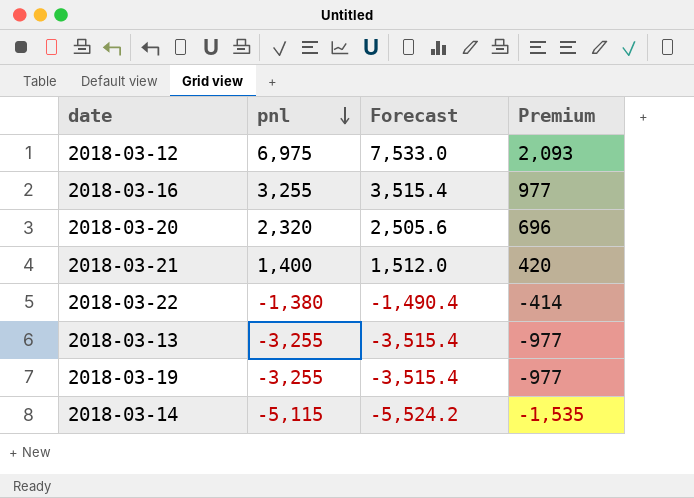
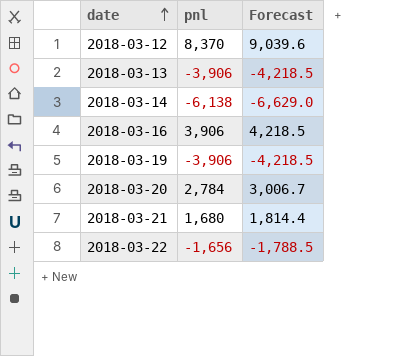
row order: pnl descending -> date ascending
column Premium | formula: [pnl] * 0.3 -> none
2018-03-12 | pnl: 6,975 -> 8,370
2018-03-12 | Forecast: 7,533.0 -> 9,039.6
2018-03-13 | pnl: -3,255 -> -3,906
2018-03-13 | Forecast: -3,515.4 -> -4,218.5
2018-03-14 | pnl: -5,115 -> -6,138
2018-03-14 | Forecast: -5,524.2 -> -6,629.0
2018-03-16 | pnl: 3,255 -> 3,906
2018-03-16 | Forecast: 3,515.4 -> 4,218.5
2018-03-19 | pnl: -3,255 -> -3,906
2018-03-19 | Forecast: -3,515.4 -> -4,218.5
2018-03-20 | pnl: 2,320 -> 2,784
2018-03-20 | Forecast: 2,505.6 -> 3,006.7
2018-03-21 | pnl: 1,400 -> 1,680
2018-03-21 | Forecast: 1,512.0 -> 1,814.4
2018-03-22 | pnl: -1,380 -> -1,656
2018-03-22 | Forecast: -1,490.4 -> -1,788.5

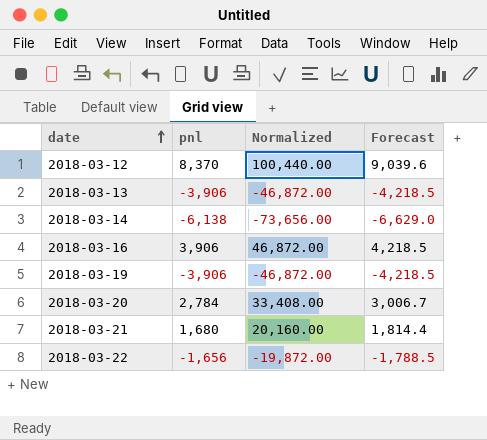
column Normalized | formula: none -> [pnl] * 12

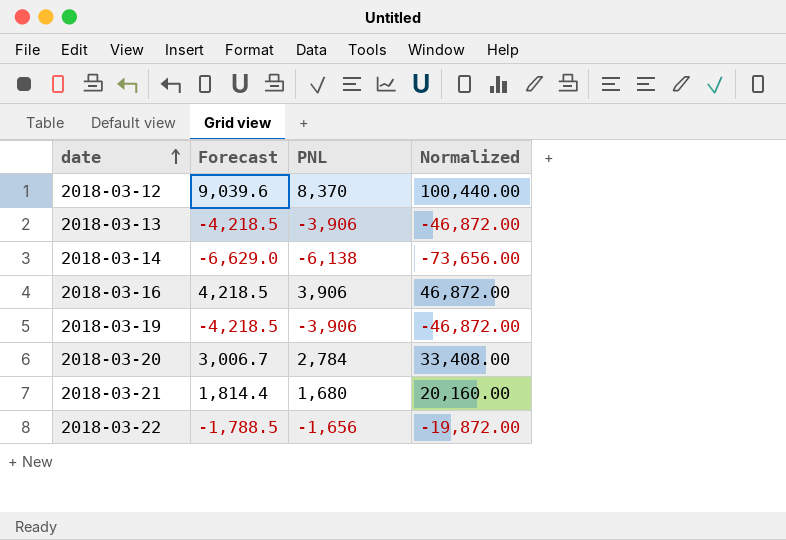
column Forecast | position: 4 -> 2
column name: pnl -> PNL

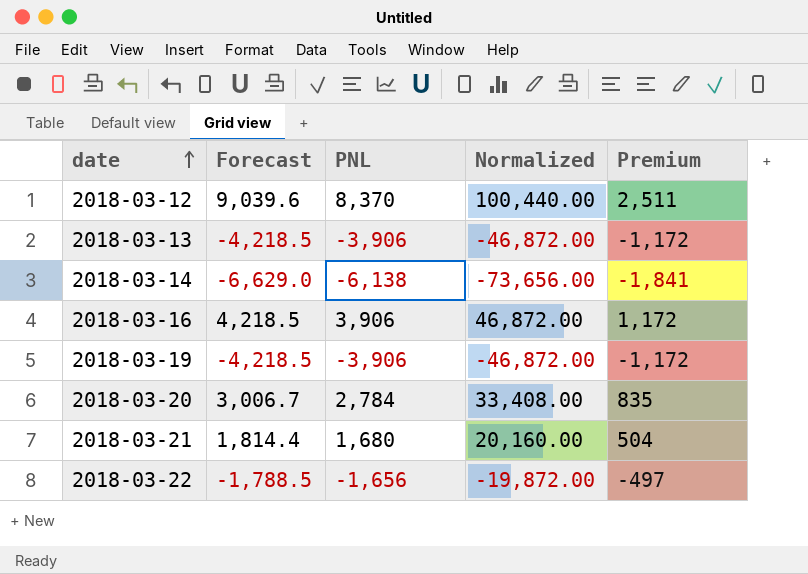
column Premium | formula: none -> [PNL] * 0.3

